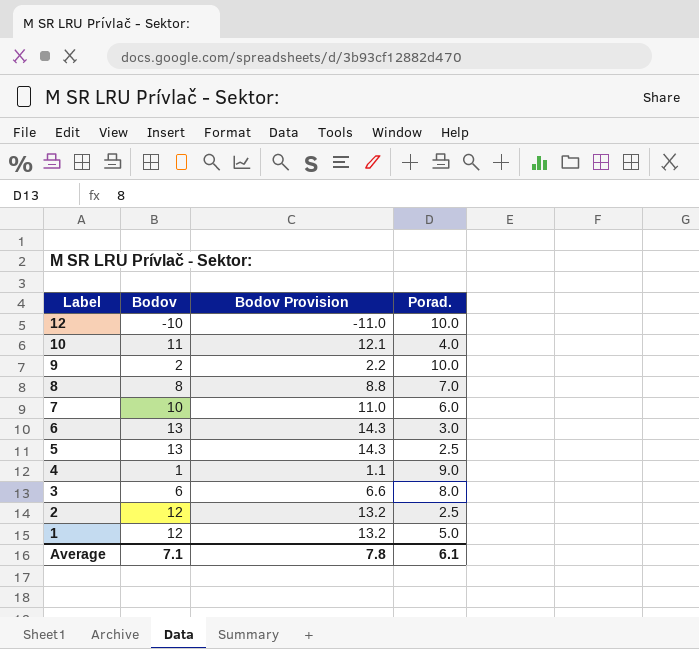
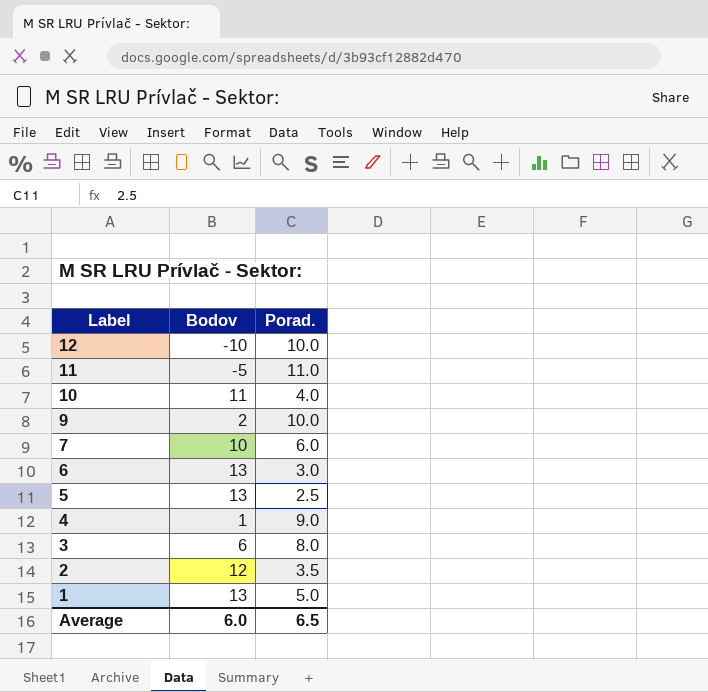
column Bodov Provision | formula: [Bodov] * 1.1 -> none
row 8: 8 | 8.8 | 7.0 -> none
row 11: none -> -5 | 11.0
2 | Porad.: 2.5 -> 3.5
1 | Bodov: 12 -> 13
Average | Bodov: 7.1 -> 6.0
Average | Porad.: 6.1 -> 6.5

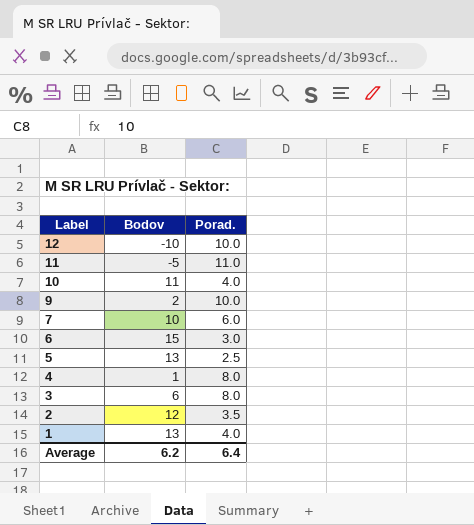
6 | Bodov: 13 -> 15
4 | Porad.: 9.0 -> 8.0
1 | Porad.: 5.0 -> 4.0
Average | Bodov: 6.0 -> 6.2
Average | Porad.: 6.5 -> 6.4

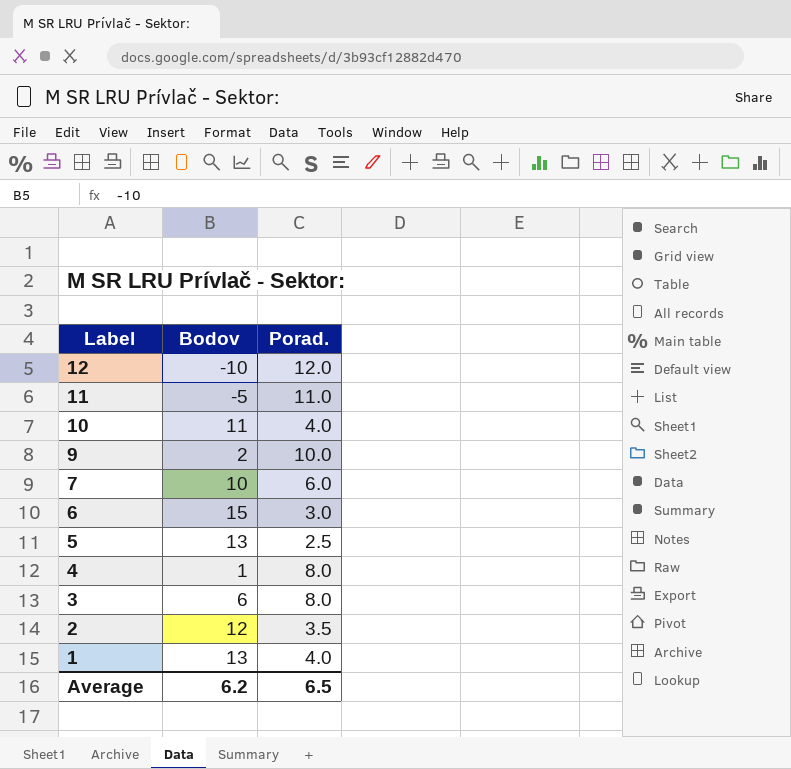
12 | Porad.: 10.0 -> 12.0
Average | Porad.: 6.4 -> 6.5

